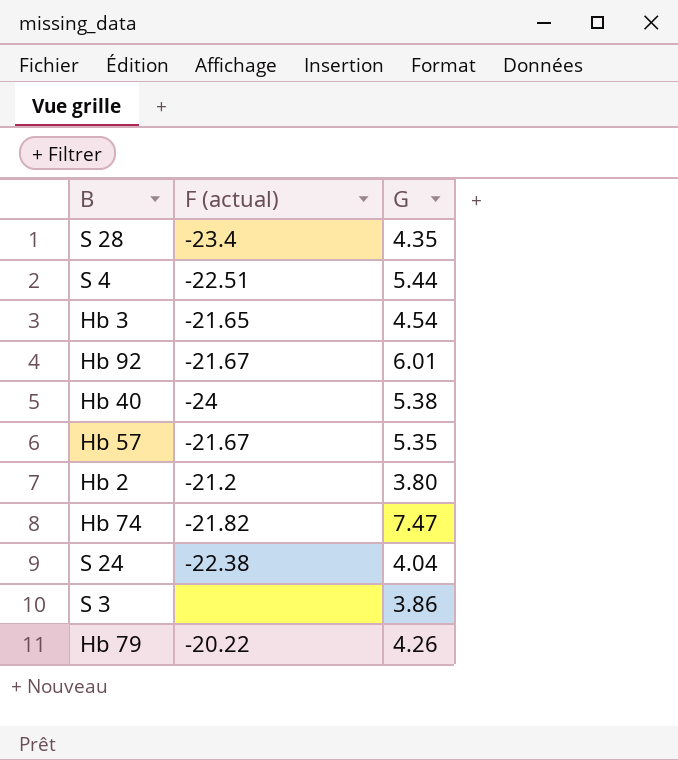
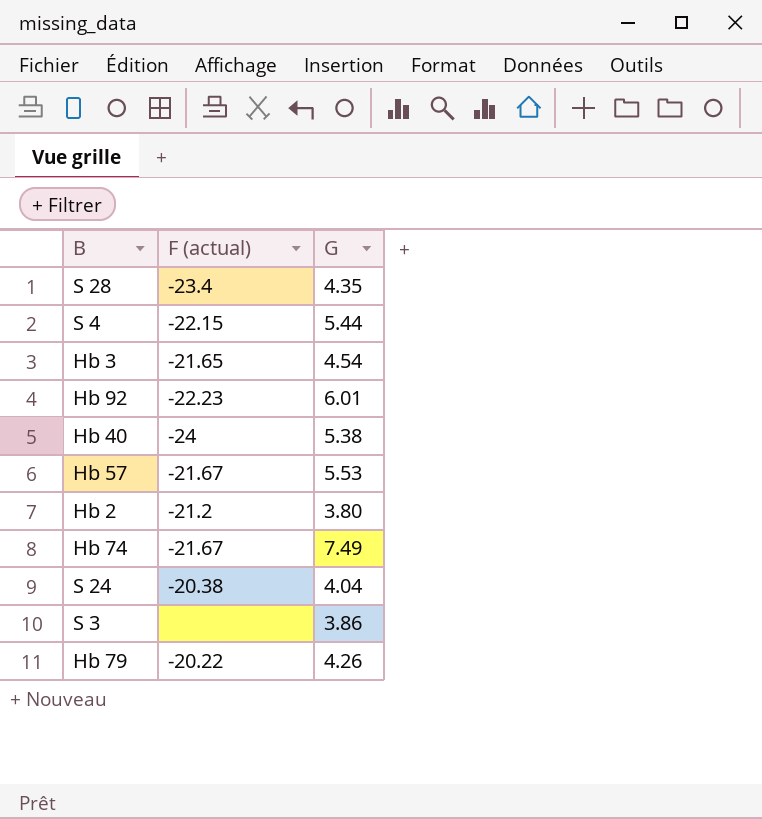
S 4 | F (actual): -22.51 -> -22.15
Hb 92 | F (actual): -21.67 -> -22.23
Hb 57 | G: 5.35 -> 5.53
Hb 74 | F (actual): -21.82 -> -21.67
Hb 74 | G: 7.47 -> 7.49
S 24 | F (actual): -22.38 -> -20.38

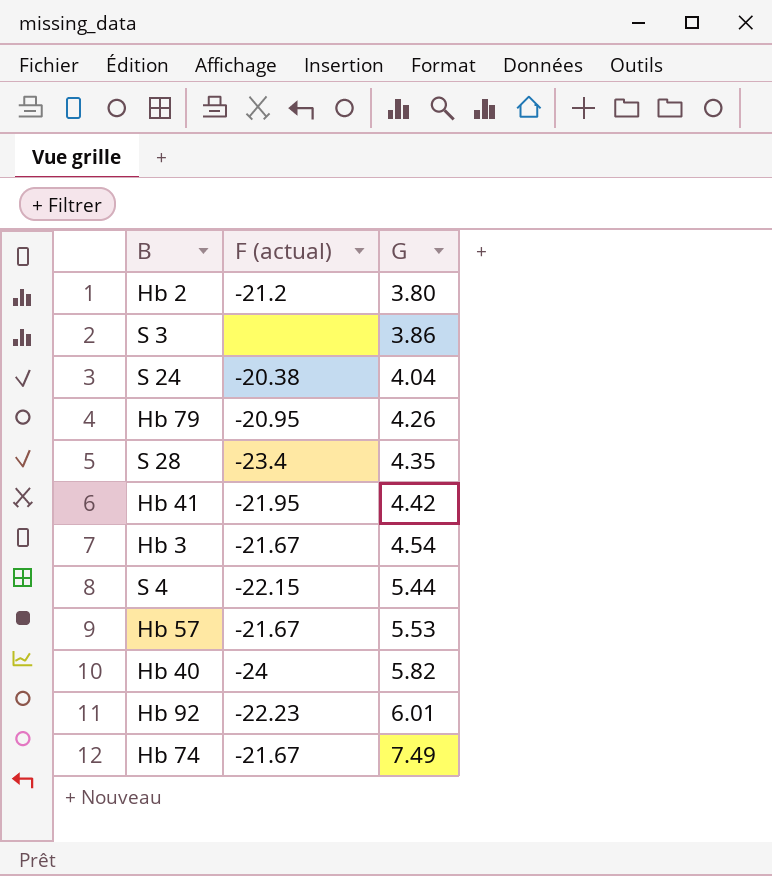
row order: none -> G ascending
Hb 79 | F (actual): -20.22 -> -20.95
row Hb 41: none -> -21.95 | 4.42
Hb 3 | F (actual): -21.65 -> -21.67
Hb 40 | G: 5.38 -> 5.82

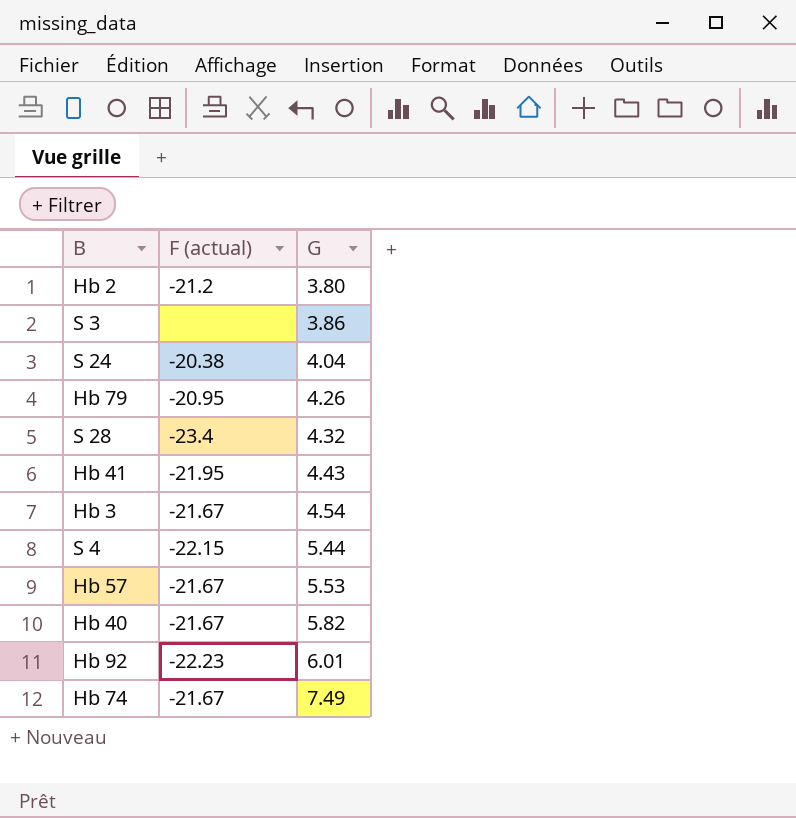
S 28 | G: 4.35 -> 4.32
Hb 41 | G: 4.42 -> 4.43
Hb 40 | F (actual): -24 -> -21.67

